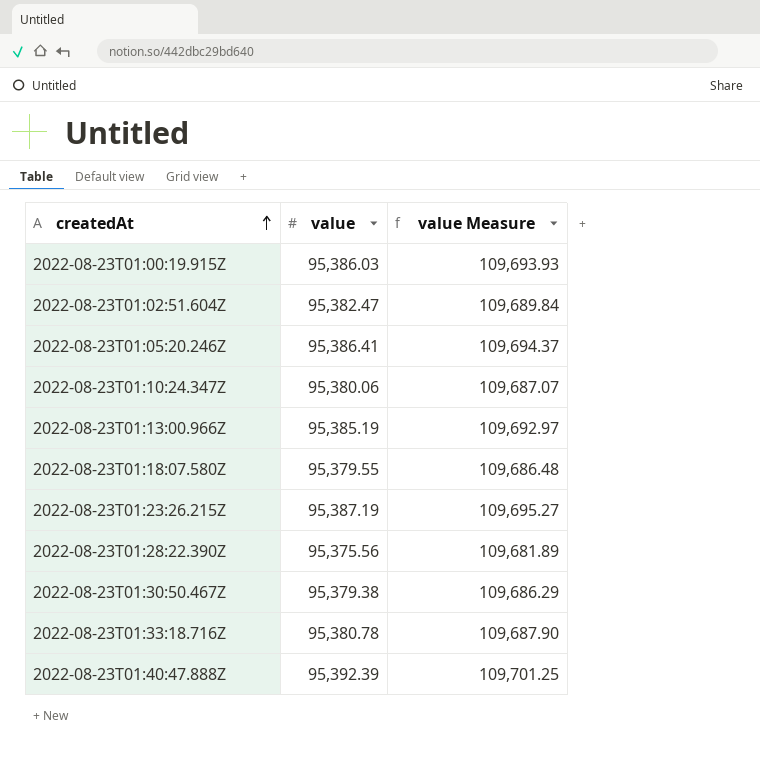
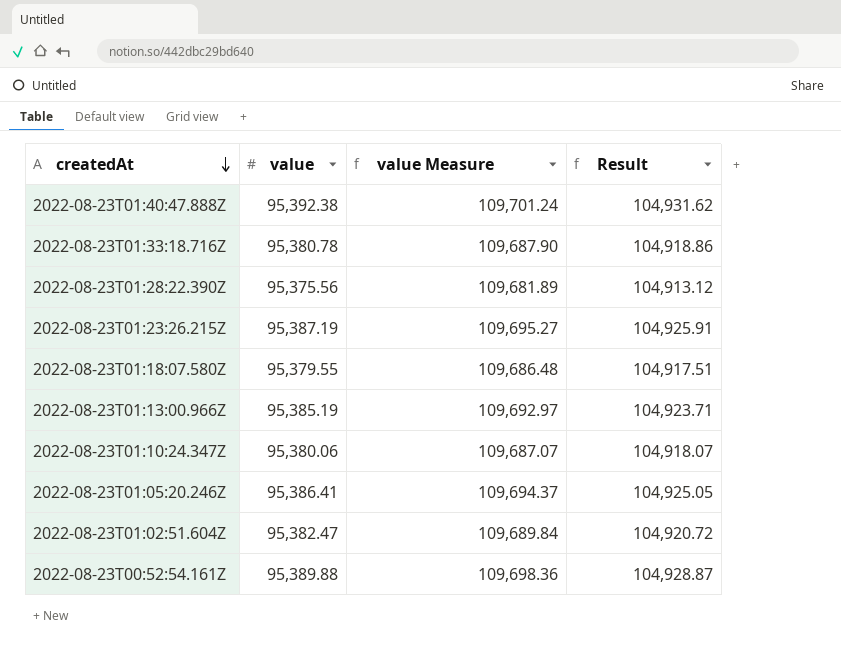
row order: createdAt ascending -> createdAt descending
column Result | formula: none -> [value] * 1.1
row 2022-08-23T01:00:19.915Z: 95,386.03 | 109,693.93 -> none
row 2022-08-23T01:30:50.467Z: 95,379.38 | 109,686.29 -> none
2022-08-23T01:40:47.888Z | value: 95,392.39 -> 95,392.38
2022-08-23T01:40:47.888Z | value Measure: 109,701.25 -> 109,701.24
row 2022-08-23T00:52:54.161Z: none -> 95,389.88 | 109,698.36 | 104,928.87

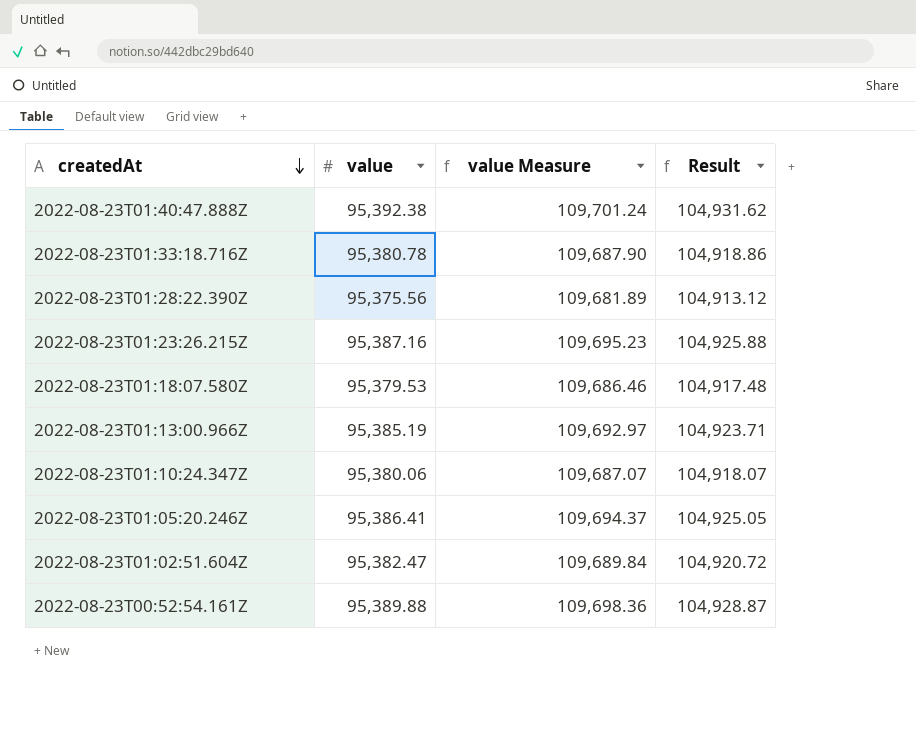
2022-08-23T01:23:26.215Z | value: 95,387.19 -> 95,387.16
2022-08-23T01:23:26.215Z | value Measure: 109,695.27 -> 109,695.23
2022-08-23T01:23:26.215Z | Result: 104,925.91 -> 104,925.88
2022-08-23T01:18:07.580Z | value: 95,379.55 -> 95,379.53
2022-08-23T01:18:07.580Z | value Measure: 109,686.48 -> 109,686.46
2022-08-23T01:18:07.580Z | Result: 104,917.51 -> 104,917.48

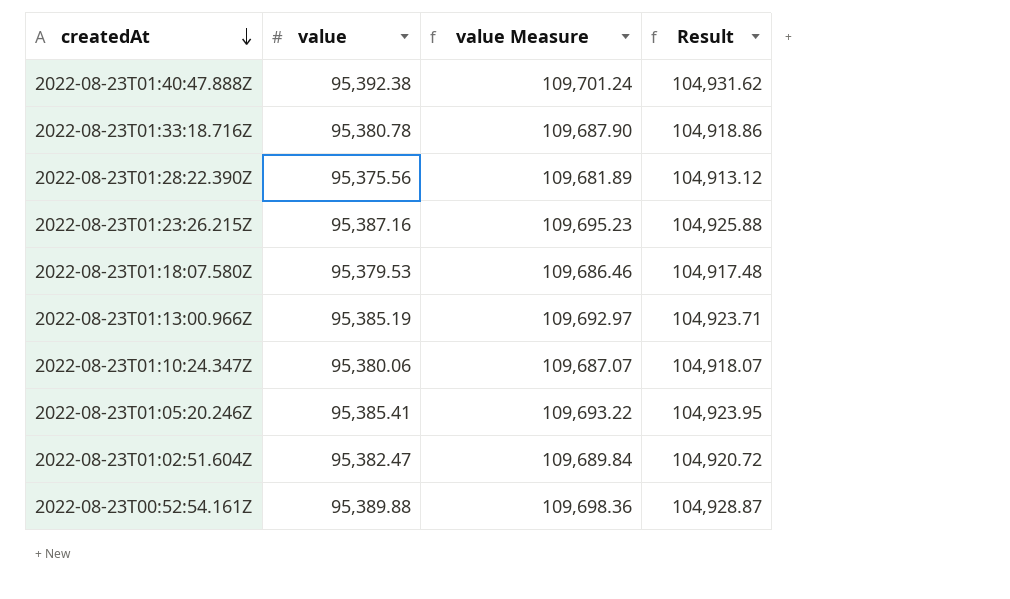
2022-08-23T01:05:20.246Z | value: 95,386.41 -> 95,385.41
2022-08-23T01:05:20.246Z | value Measure: 109,694.37 -> 109,693.22
2022-08-23T01:05:20.246Z | Result: 104,925.05 -> 104,923.95

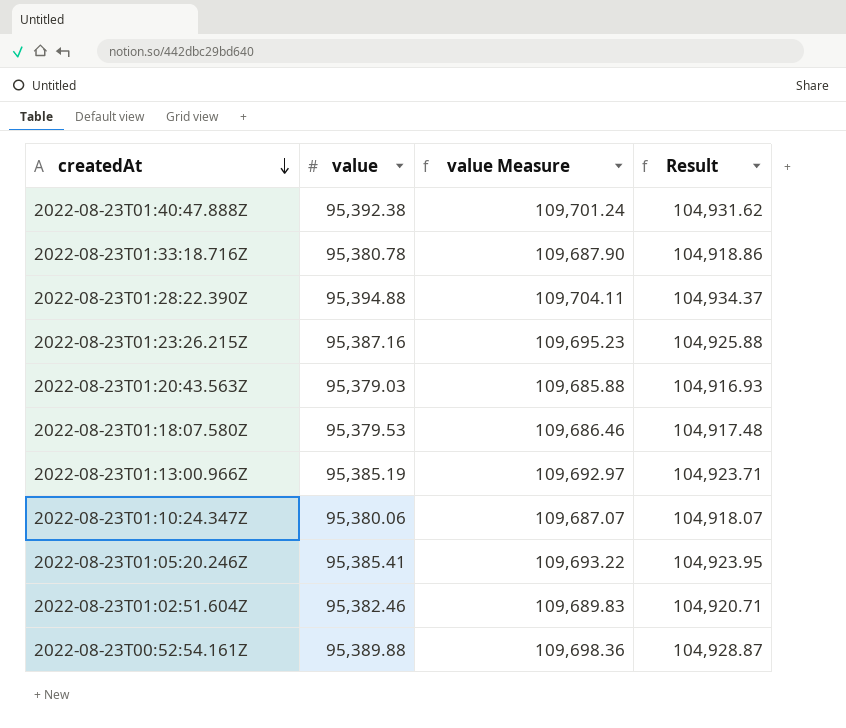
2022-08-23T01:28:22.390Z | value: 95,375.56 -> 95,394.88
2022-08-23T01:28:22.390Z | value Measure: 109,681.89 -> 109,704.11
2022-08-23T01:28:22.390Z | Result: 104,913.12 -> 104,934.37
row 2022-08-23T01:20:43.563Z: none -> 95,379.03 | 109,685.88 | 104,916.93
2022-08-23T01:02:51.604Z | value: 95,382.47 -> 95,382.46
2022-08-23T01:02:51.604Z | value Measure: 109,689.84 -> 109,689.83
2022-08-23T01:02:51.604Z | Result: 104,920.72 -> 104,920.71

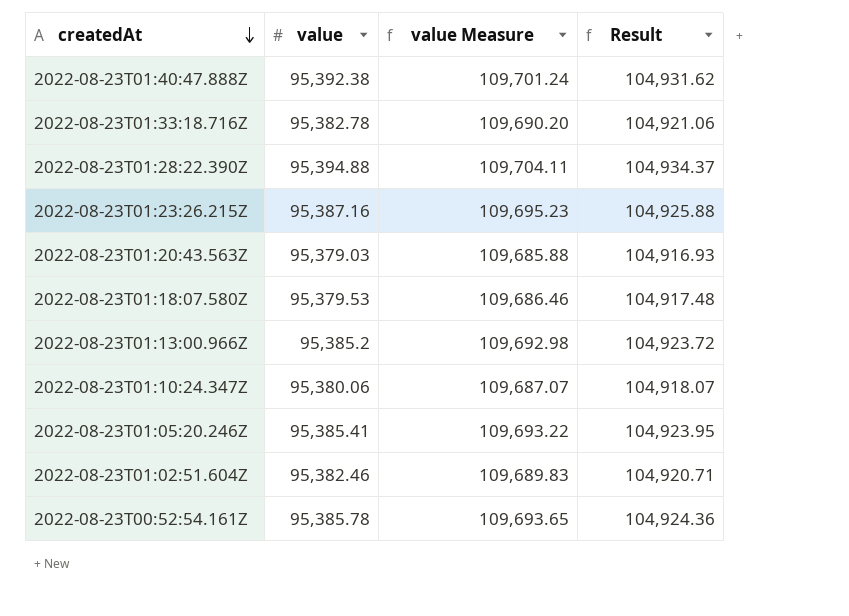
2022-08-23T01:33:18.716Z | value: 95,380.78 -> 95,382.78
2022-08-23T01:33:18.716Z | value Measure: 109,687.90 -> 109,690.20
2022-08-23T01:33:18.716Z | Result: 104,918.86 -> 104,921.06
2022-08-23T01:13:00.966Z | value: 95,385.19 -> 95,385.2
2022-08-23T01:13:00.966Z | value Measure: 109,692.97 -> 109,692.98
2022-08-23T01:13:00.966Z | Result: 104,923.71 -> 104,923.72
2022-08-23T00:52:54.161Z | value: 95,389.88 -> 95,385.78
2022-08-23T00:52:54.161Z | value Measure: 109,698.36 -> 109,693.65
2022-08-23T00:52:54.161Z | Result: 104,928.87 -> 104,924.36

